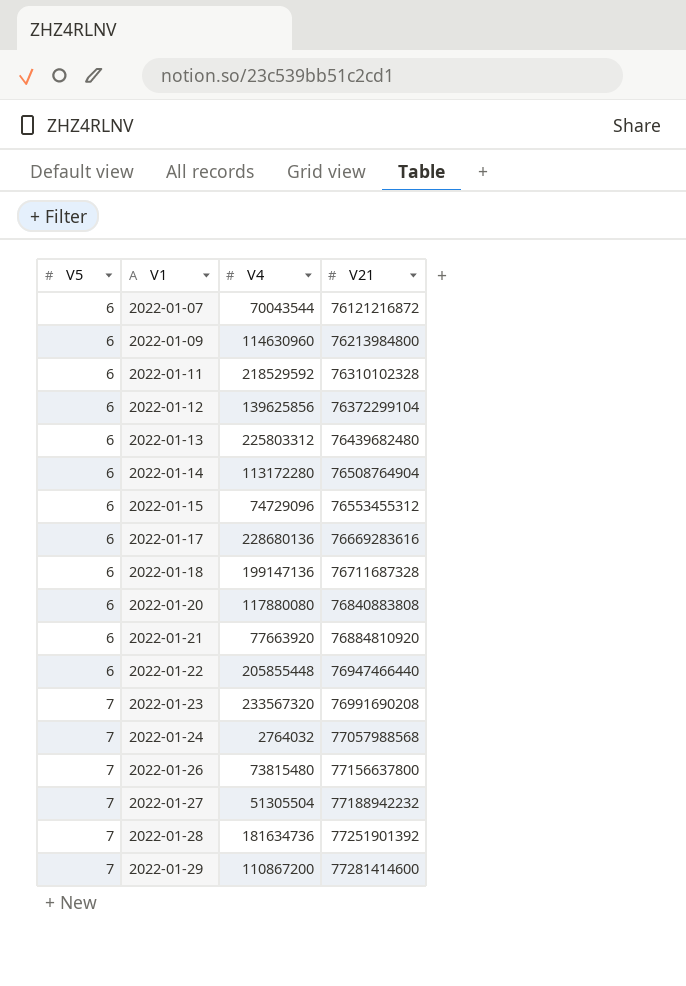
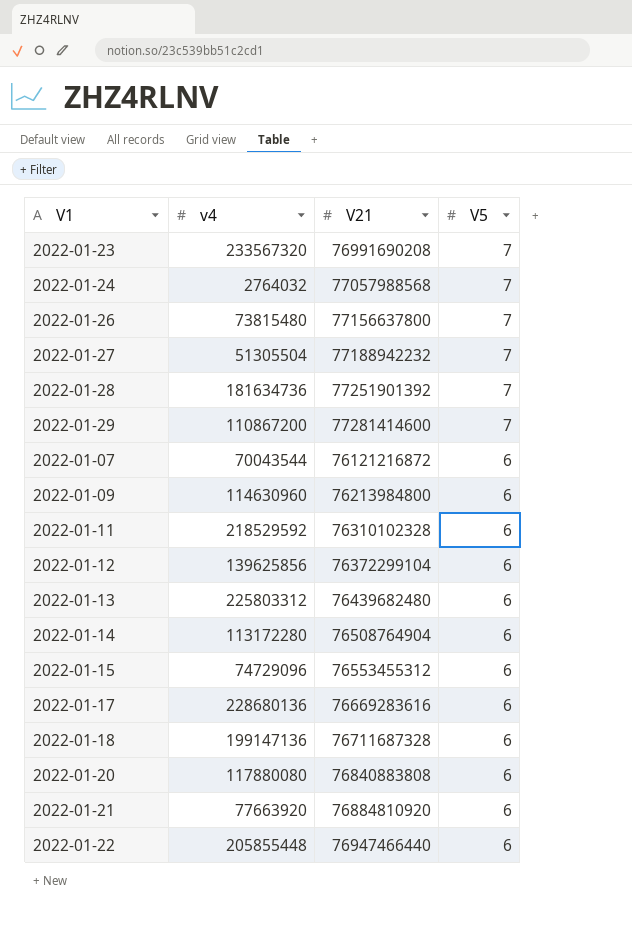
row order: V5 ascending -> V5 descending
column name: V4 -> v4
column V5 | position: 1 -> 4

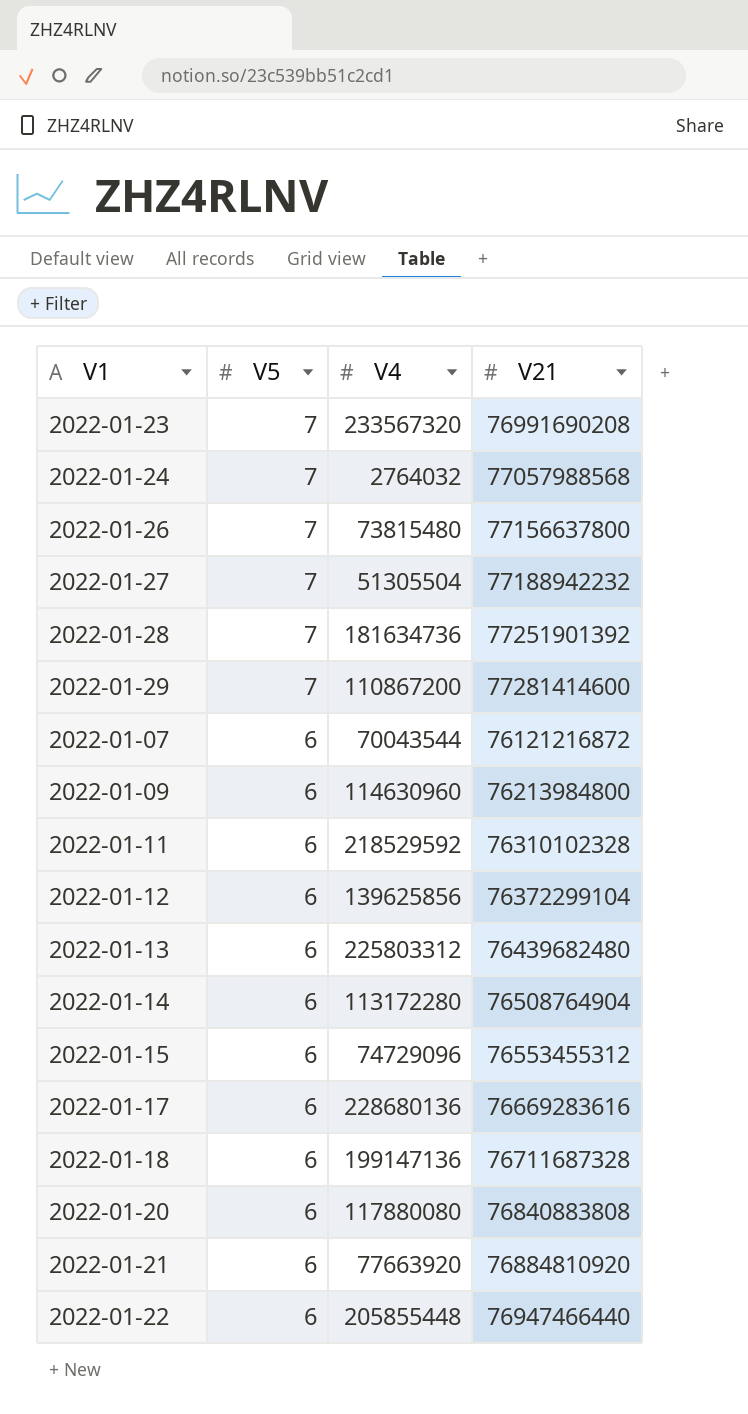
column V5 | position: 4 -> 2
column name: v4 -> V4

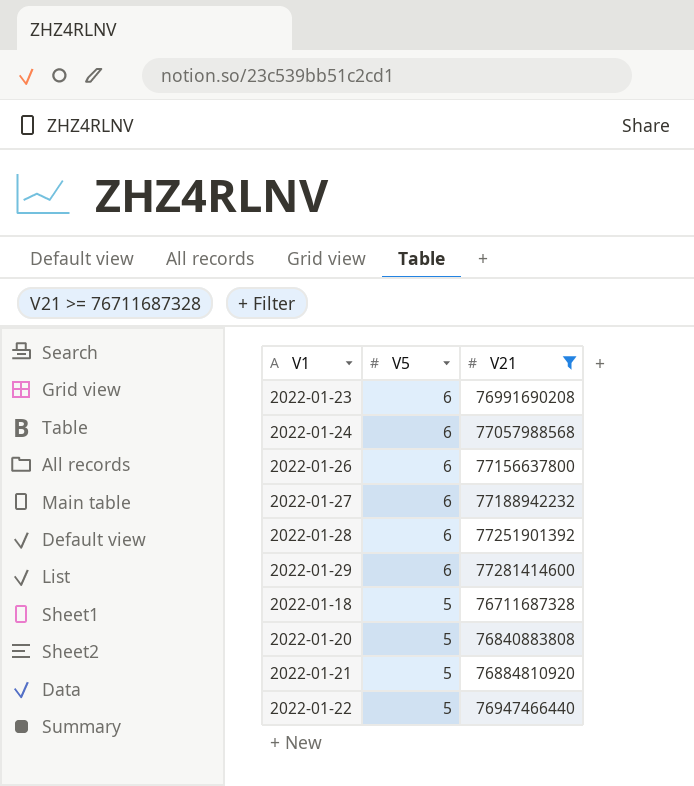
filter: none -> V21 >= 76711687328
column V4 | position: 3 -> none
2022-01-23 | V5: 7 -> 6
2022-01-24 | V5: 7 -> 6
2022-01-26 | V5: 7 -> 6
2022-01-27 | V5: 7 -> 6
2022-01-28 | V5: 7 -> 6
2022-01-29 | V5: 7 -> 6
2022-01-18 | V5: 6 -> 5
2022-01-20 | V5: 6 -> 5
2022-01-21 | V5: 6 -> 5
2022-01-22 | V5: 6 -> 5

